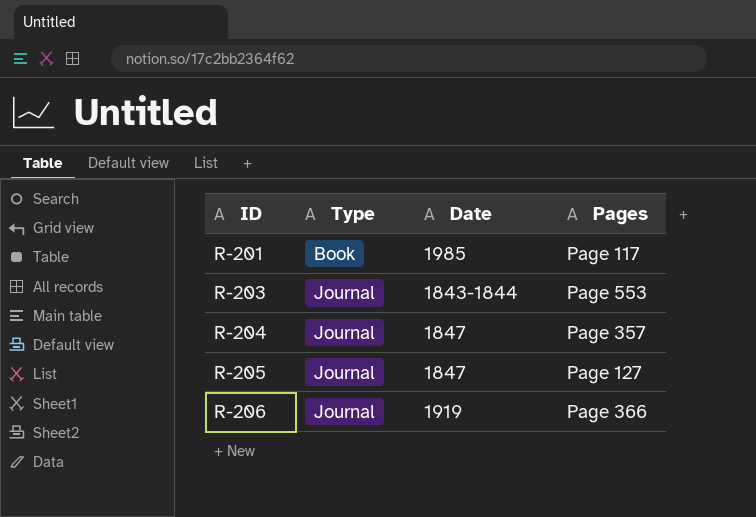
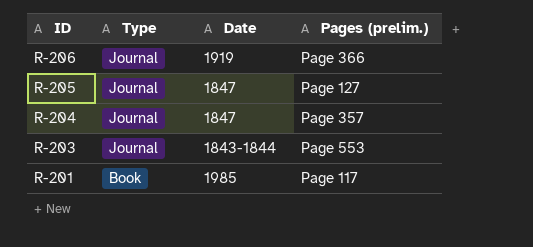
row order: ID ascending -> ID descending
column name: Pages -> Pages (prelim.)

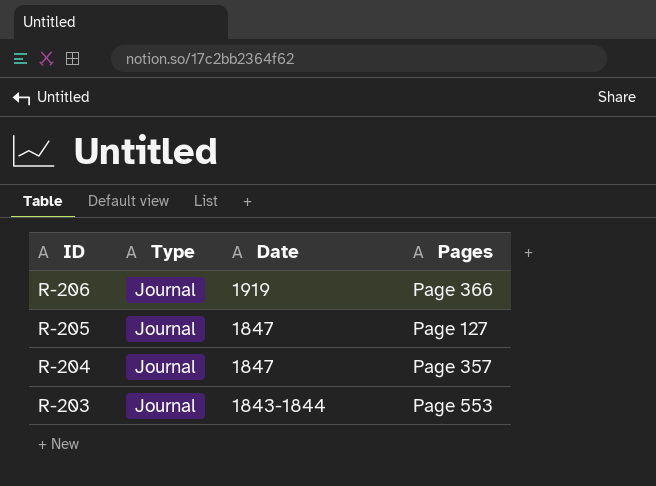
column name: Pages (prelim.) -> Pages
row R-201: Book | 1985 | Page 117 -> none

